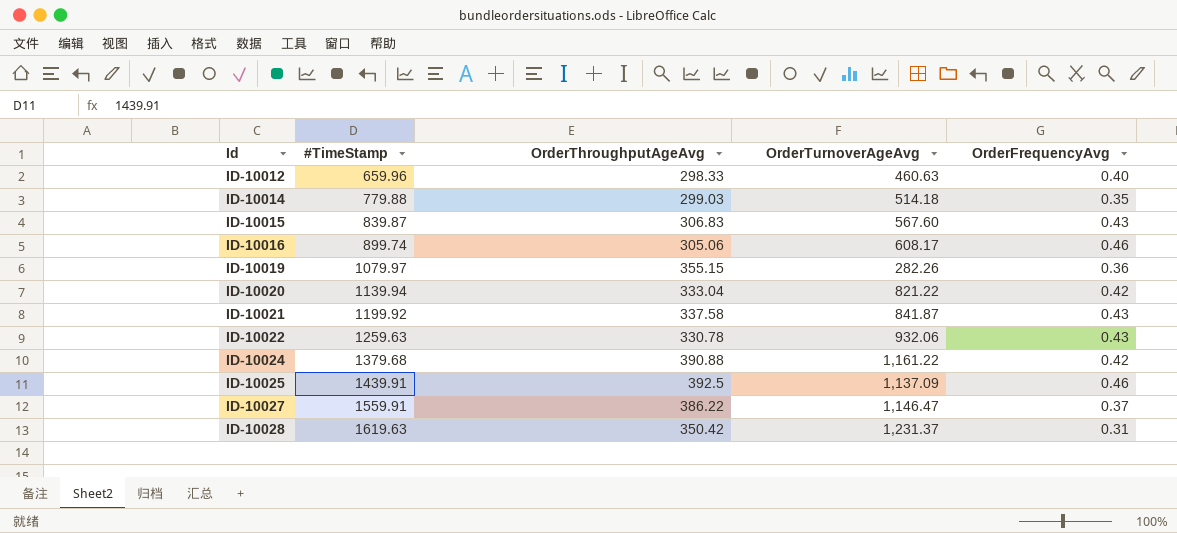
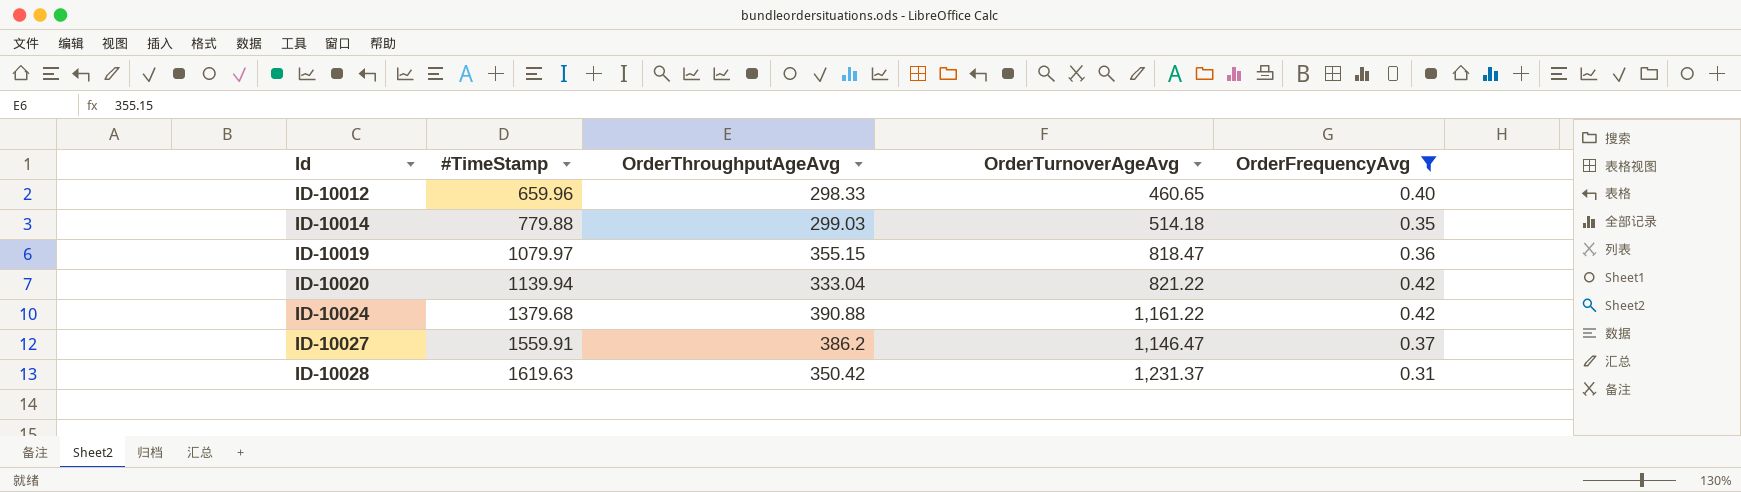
filter: none -> OrderFrequencyAvg <= 0.42
ID-10012 | OrderTurnoverAgeAvg: 460.63 -> 460.65
ID-10019 | OrderTurnoverAgeAvg: 282.26 -> 818.47
ID-10027 | OrderThroughputAgeAvg: 386.22 -> 386.2

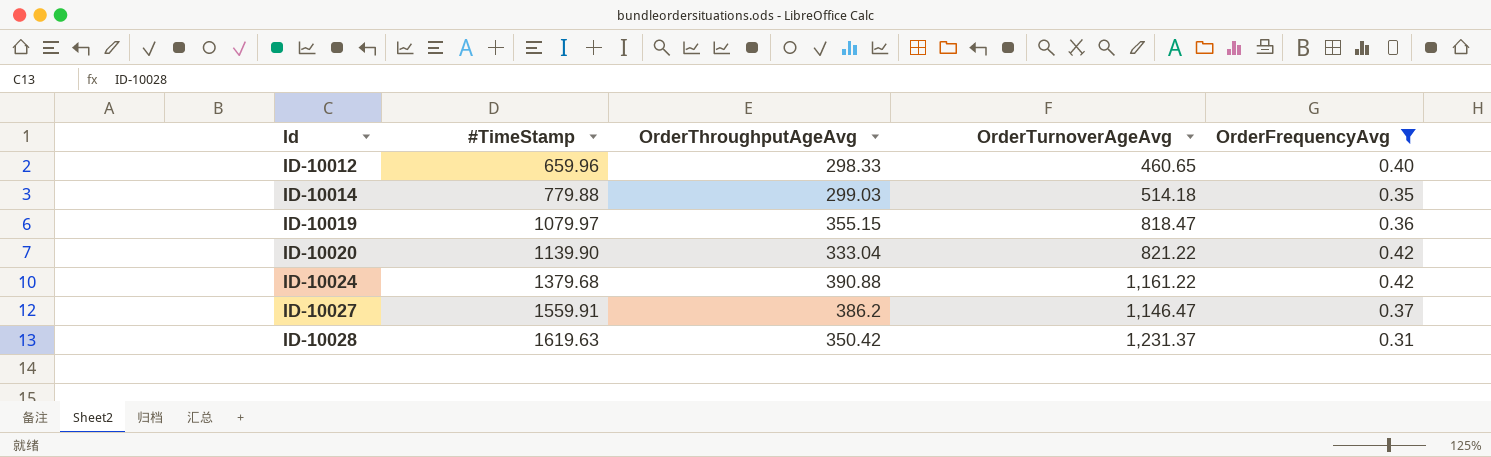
ID-10020 | #TimeStamp: 1139.94 -> 1139.90

